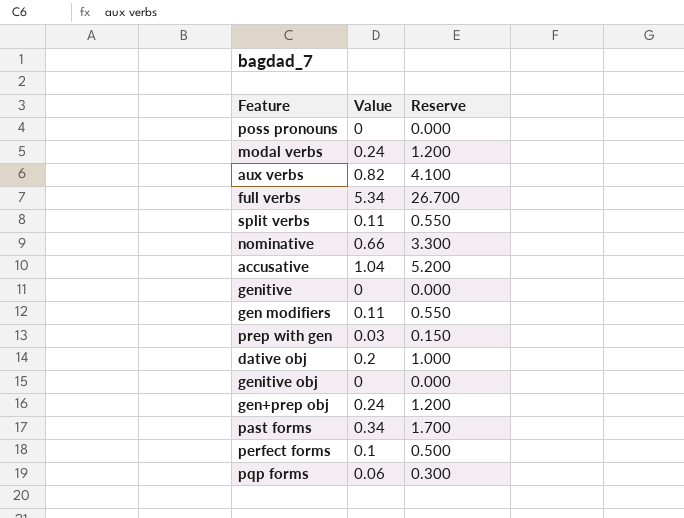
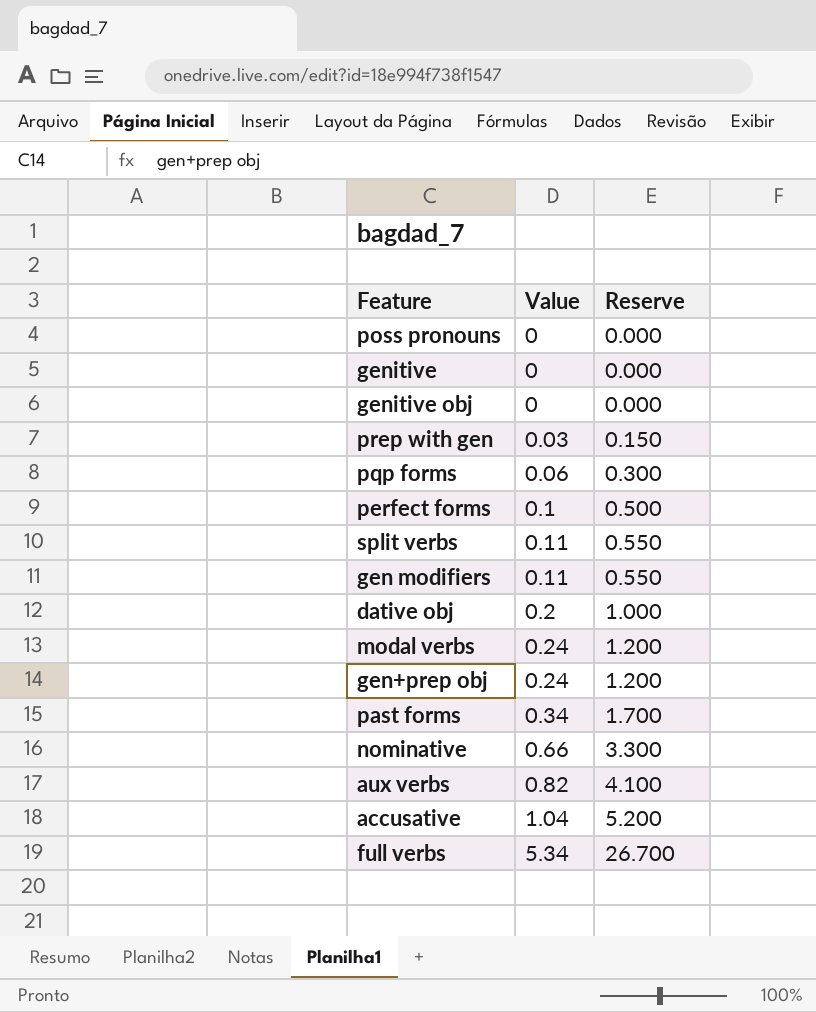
row order: none -> Value ascending

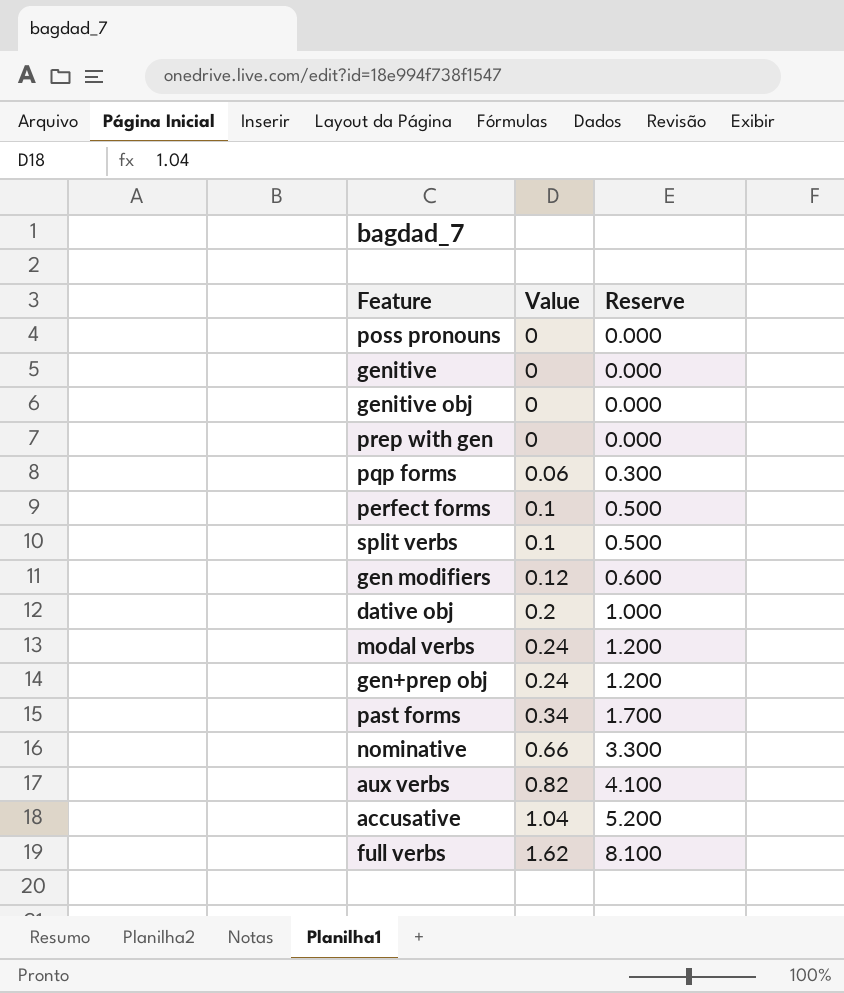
prep with gen | Value: 0.03 -> 0
prep with gen | Reserve: 0.150 -> 0.000
split verbs | Value: 0.11 -> 0.1
split verbs | Reserve: 0.550 -> 0.500
gen modifiers | Value: 0.11 -> 0.12
gen modifiers | Reserve: 0.550 -> 0.600
full verbs | Value: 5.34 -> 1.62
full verbs | Reserve: 26.700 -> 8.100

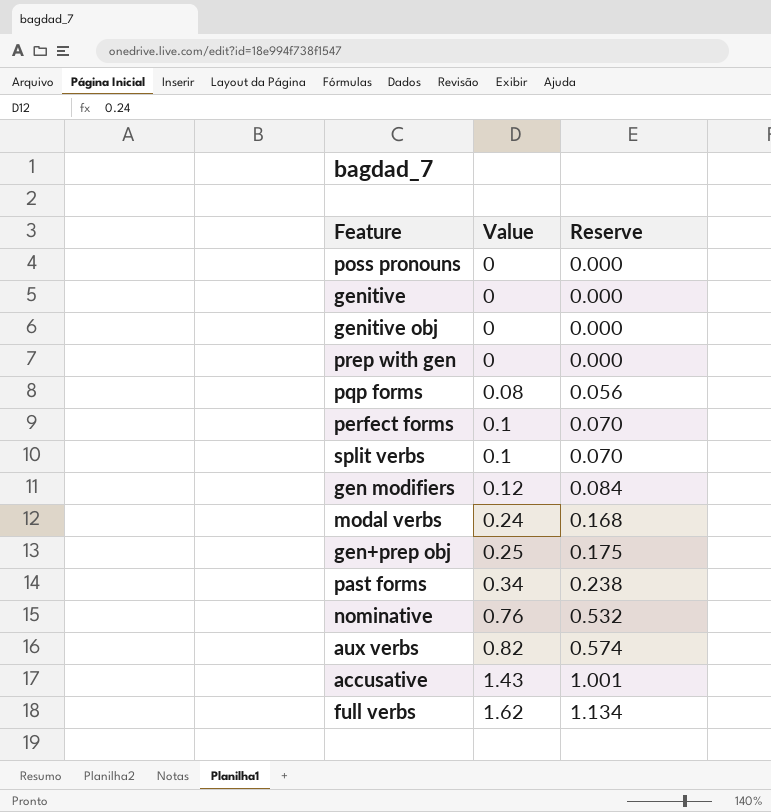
column Reserve | formula: [Value] * 5 -> [Value] * 0.7
row dative obj: 0.2 | 1.000 -> none
pqp forms | Value: 0.06 -> 0.08
gen+prep obj | Value: 0.24 -> 0.25
nominative | Value: 0.66 -> 0.76
accusative | Value: 1.04 -> 1.43

